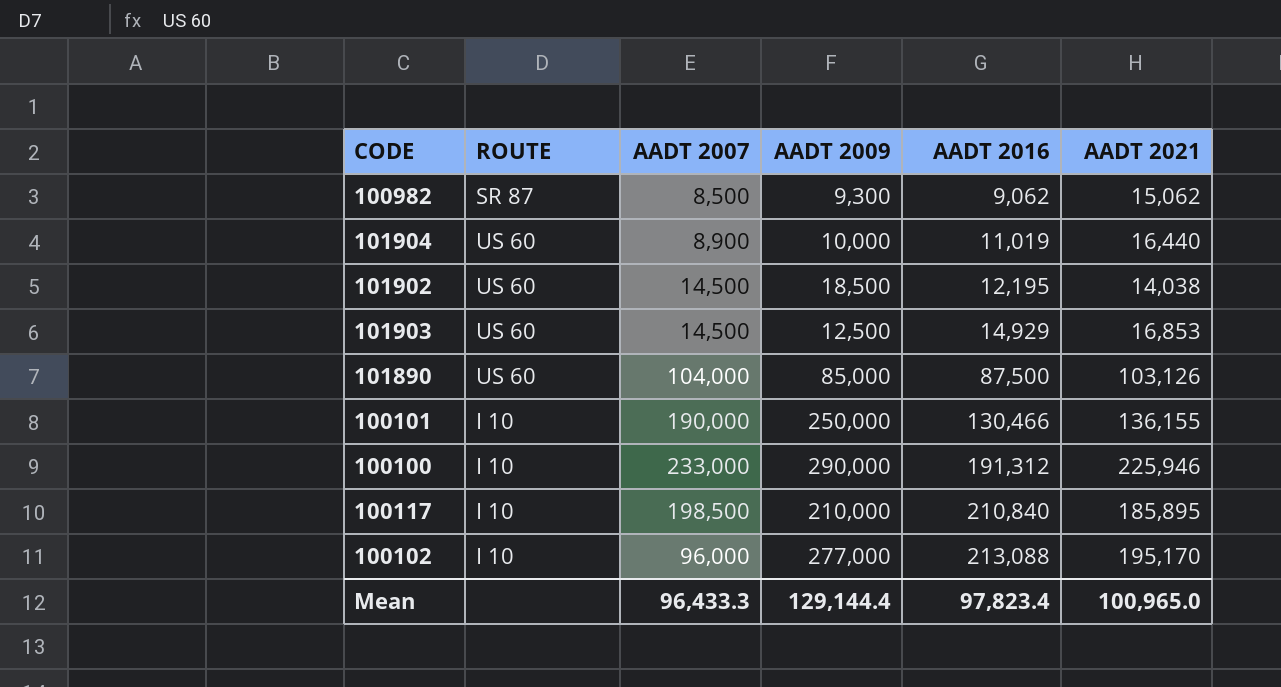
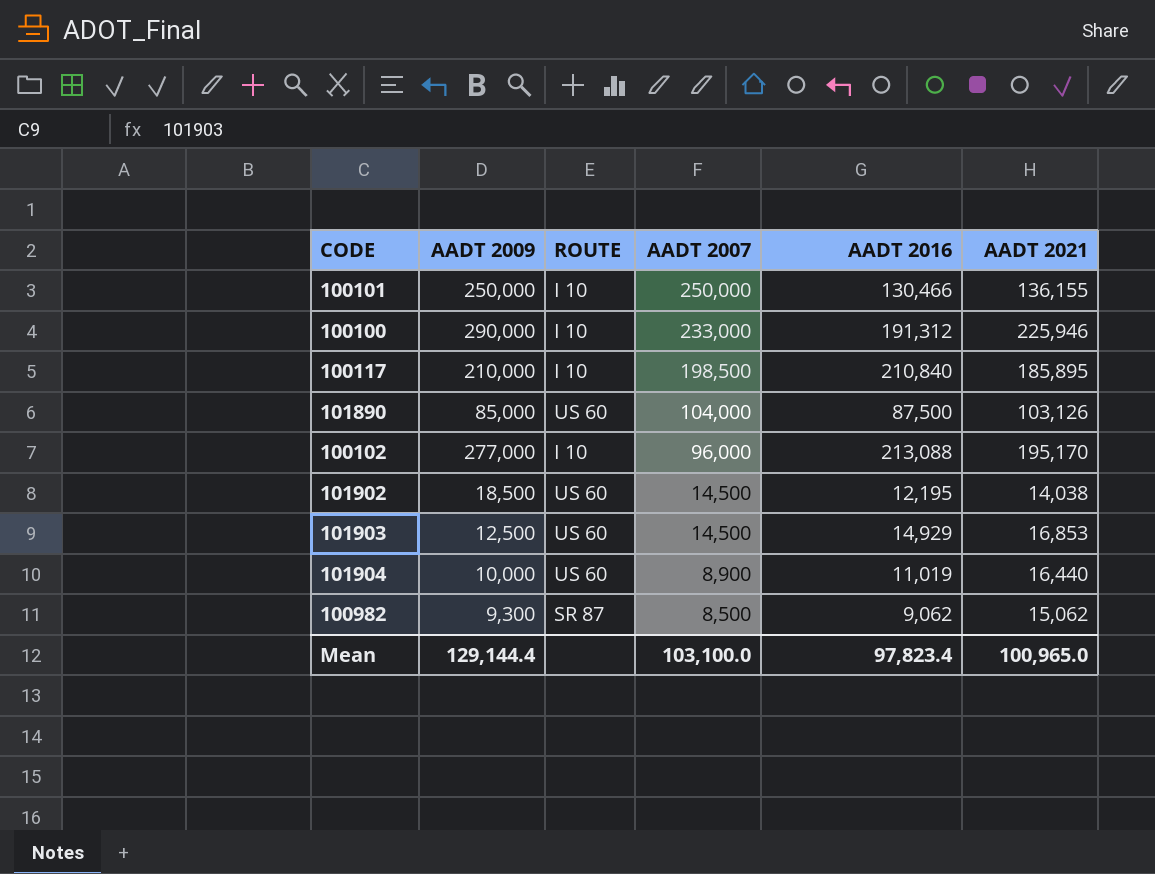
row order: AADT 2016 ascending -> AADT 2007 descending
column AADT 2009 | position: 4 -> 2
100101 | AADT 2007: 190,000 -> 250,000
Mean | AADT 2007: 96,433.3 -> 103,100.0

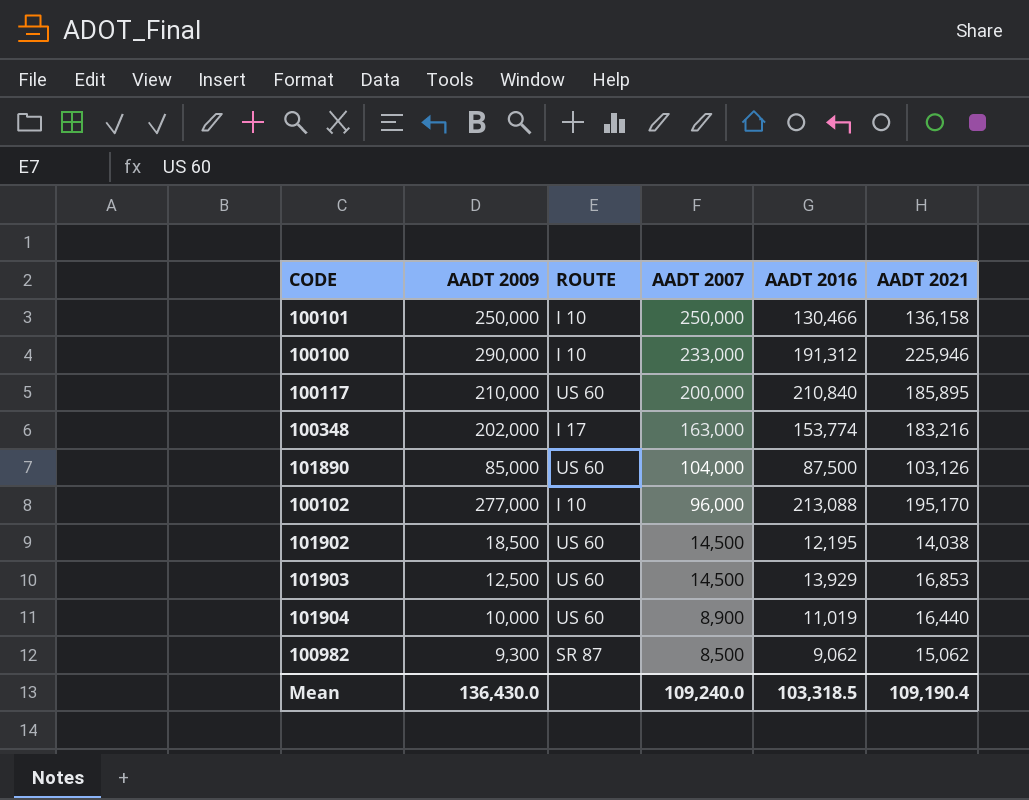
100101 | AADT 2021: 136,155 -> 136,158
100117 | ROUTE: I 10 -> US 60
100117 | AADT 2007: 198,500 -> 200,000
row 100348: none -> 202,000 | I 17 | 163,000 | 153,774 | 183,216
101903 | AADT 2016: 14,929 -> 13,929
Mean | AADT 2009: 129,144.4 -> 136,430.0
Mean | AADT 2007: 103,100.0 -> 109,240.0
Mean | AADT 2016: 97,823.4 -> 103,318.5
Mean | AADT 2021: 100,965.0 -> 109,190.4

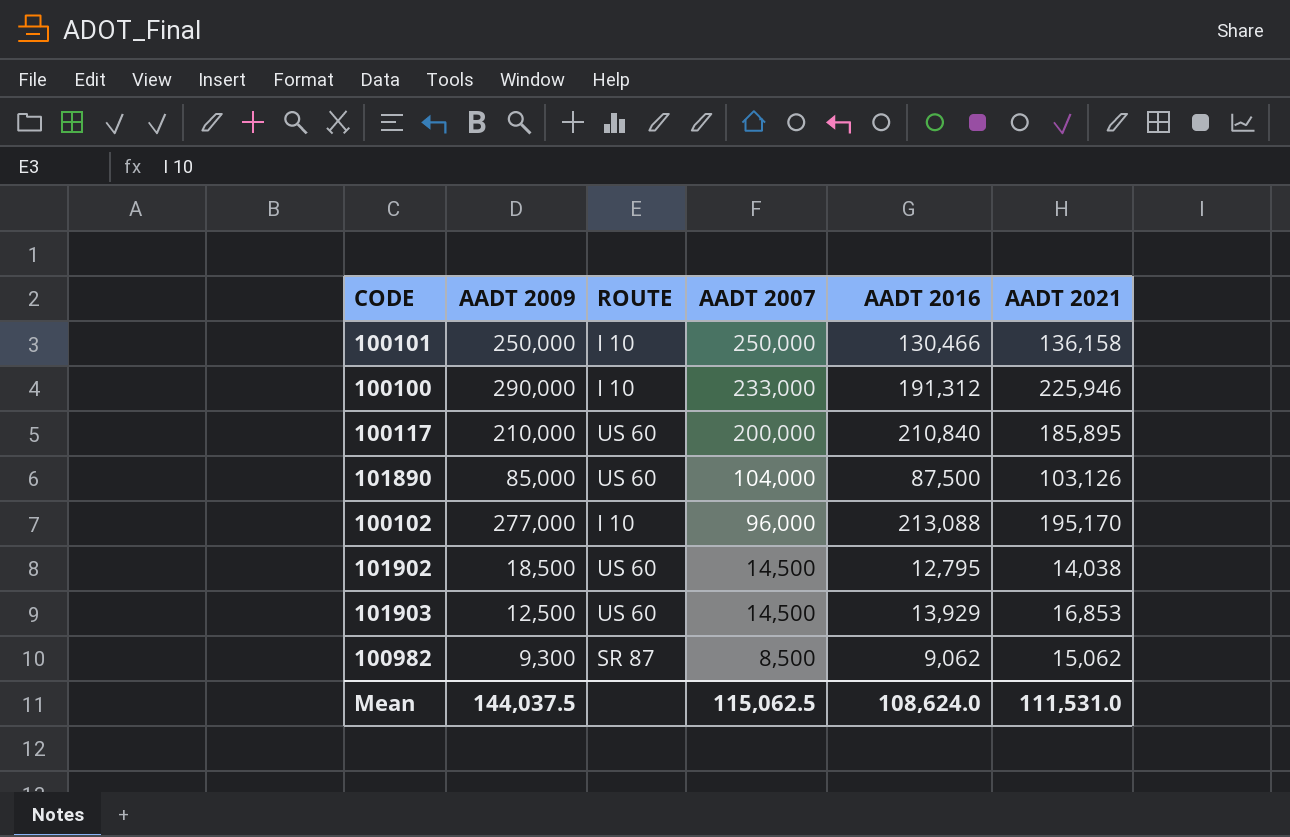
row 100348: 202,000 | I 17 | 163,000 | 153,774 | 183,216 -> none
row 101904: 10,000 | US 60 | 8,900 | 11,019 | 16,440 -> none
101902 | AADT 2016: 12,195 -> 12,795
Mean | AADT 2009: 136,430.0 -> 144,037.5
Mean | AADT 2007: 109,240.0 -> 115,062.5
Mean | AADT 2016: 103,318.5 -> 108,624.0
Mean | AADT 2021: 109,190.4 -> 111,531.0

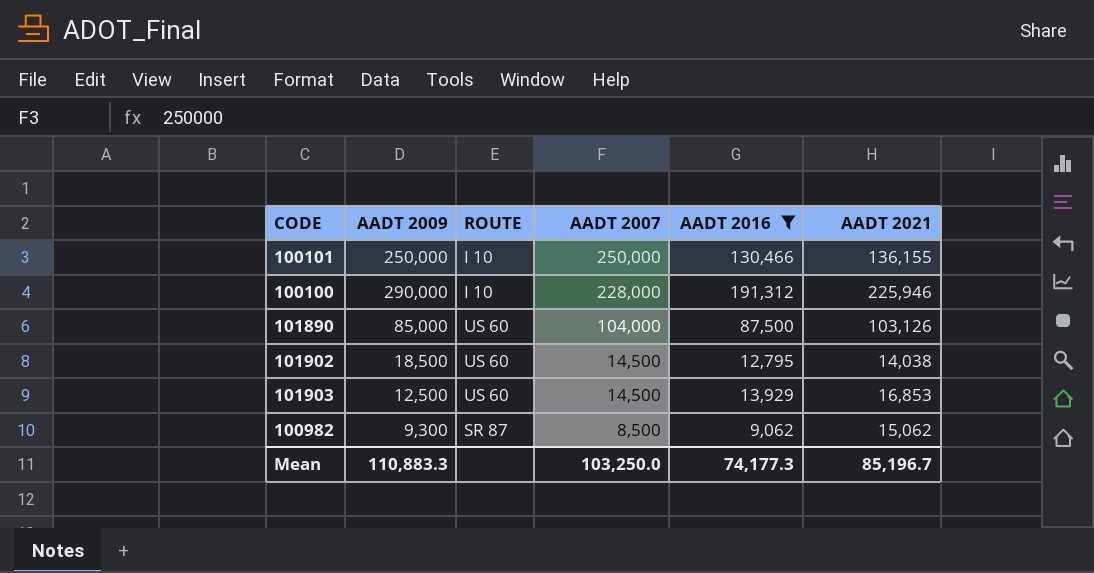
filter: none -> AADT 2016 <= 191,312
100101 | AADT 2021: 136,158 -> 136,155
100100 | AADT 2007: 233,000 -> 228,000
Mean | AADT 2009: 144,037.5 -> 110,883.3
Mean | AADT 2007: 115,062.5 -> 103,250.0
Mean | AADT 2016: 108,624.0 -> 74,177.3
Mean | AADT 2021: 111,531.0 -> 85,196.7

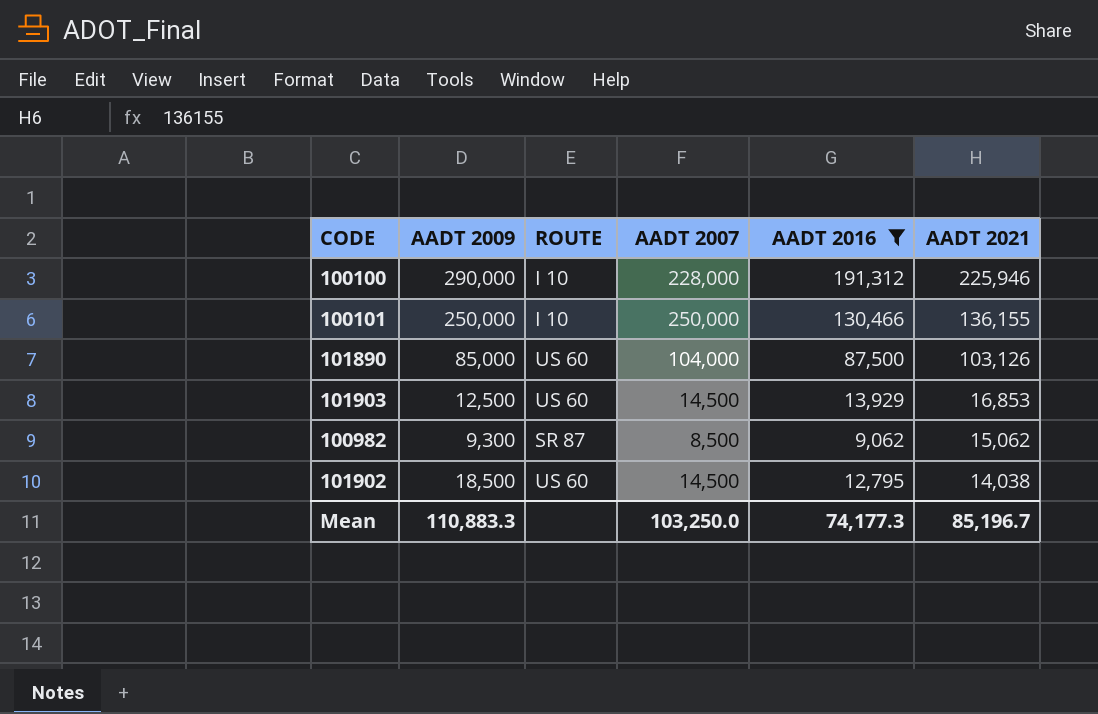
row order: AADT 2007 descending -> AADT 2021 descending

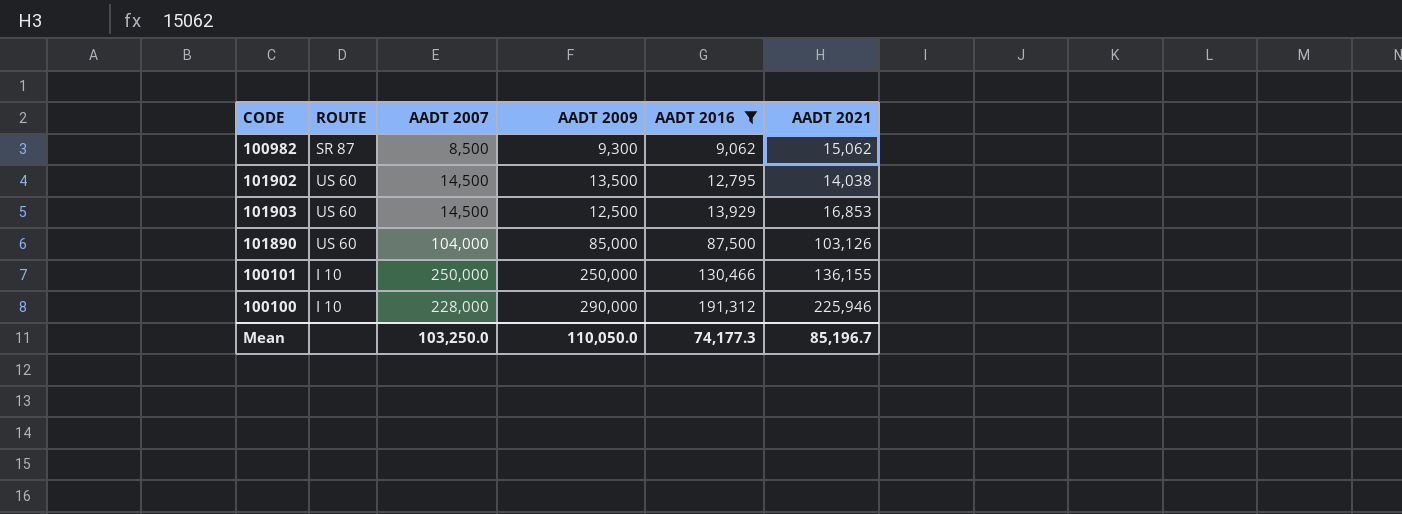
row order: AADT 2021 descending -> AADT 2016 ascending
column AADT 2009 | position: 2 -> 4
101902 | AADT 2009: 18,500 -> 13,500
Mean | AADT 2009: 110,883.3 -> 110,050.0

